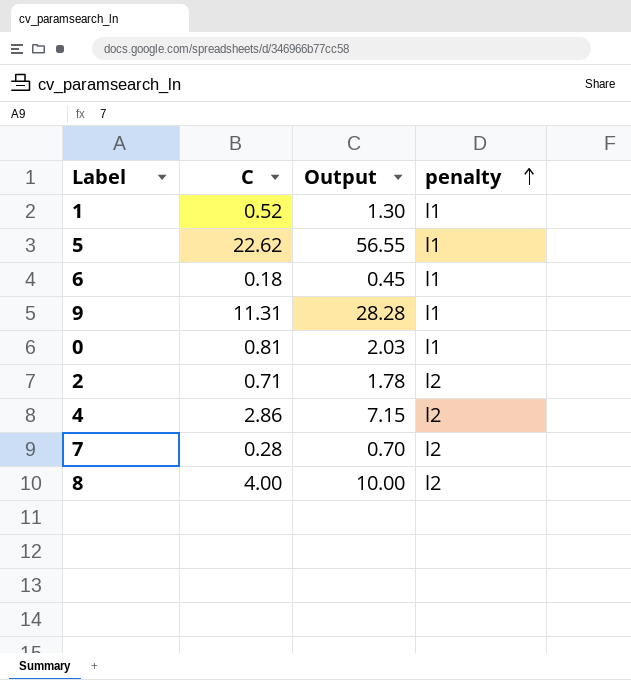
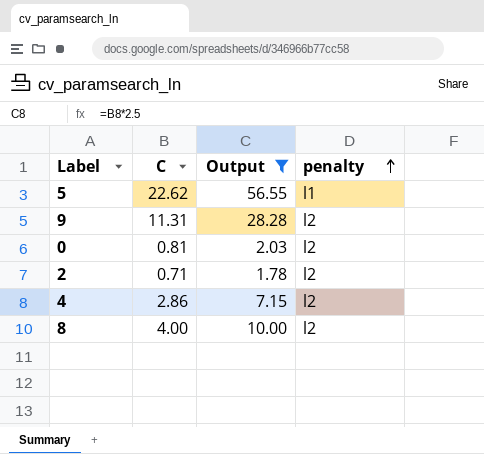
filter: none -> Output >= 1.78
9 | penalty: l1 -> l2
0 | penalty: l1 -> l2

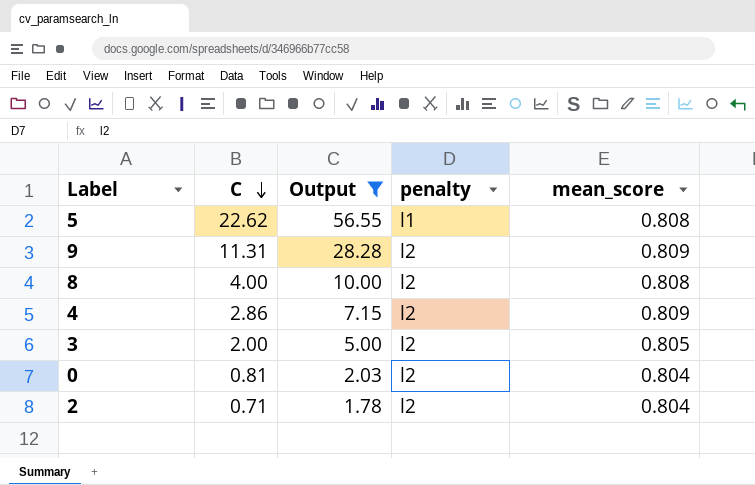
row order: penalty ascending -> C descending
column mean_score | position: none -> 5
row 3: none -> 2.00 | 5.00 | l2 | 0.805

